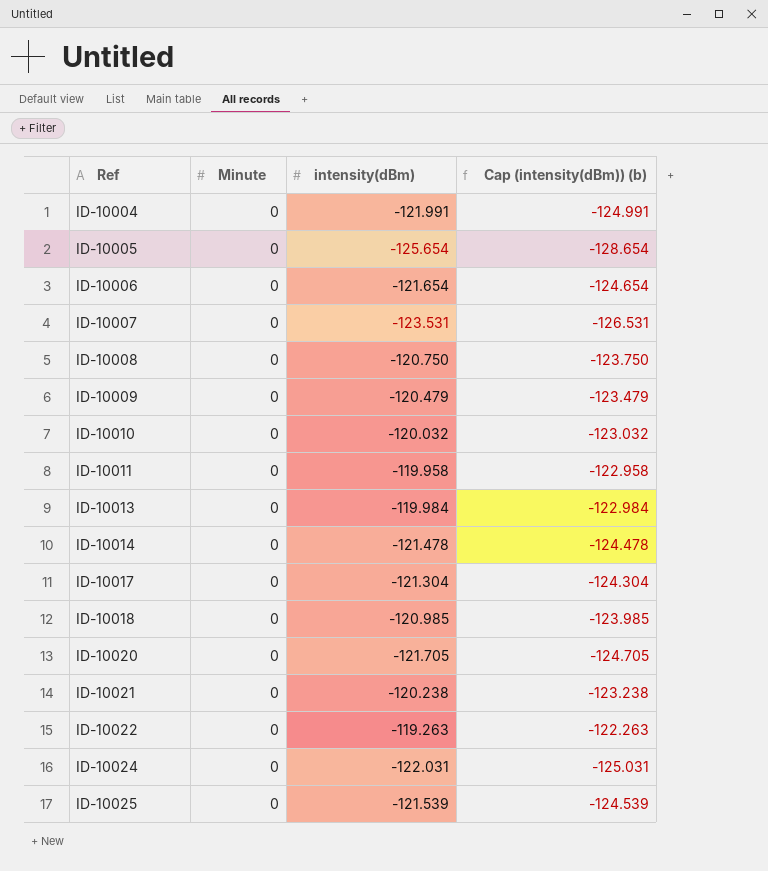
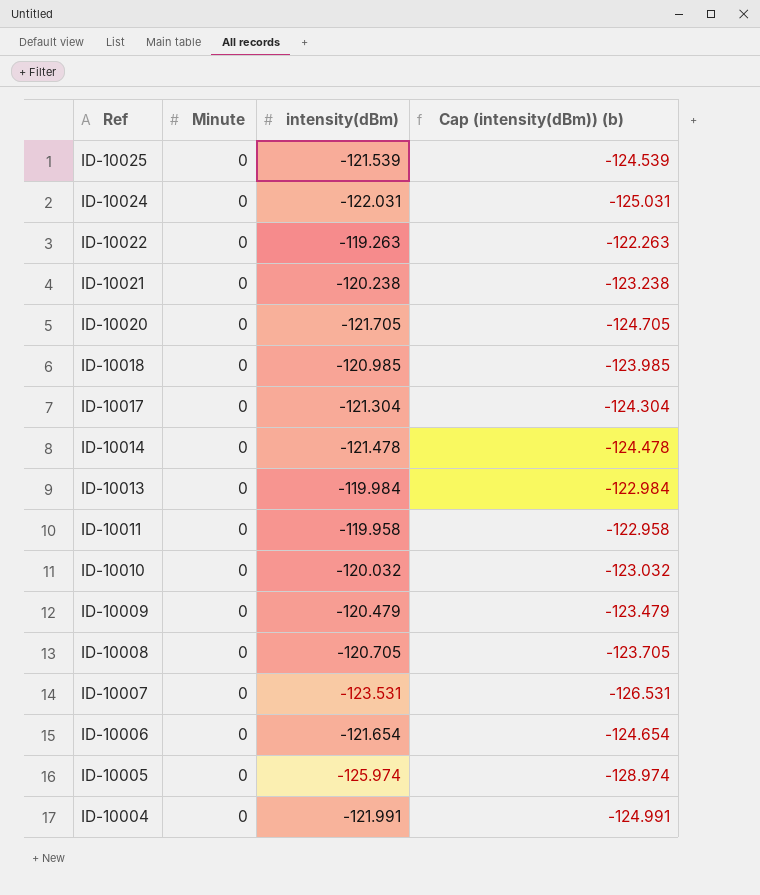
row order: Ref ascending -> Ref descending
ID-10008 | intensity(dBm): -120.750 -> -120.705
ID-10008 | Cap (intensity(dBm)) (b): -123.750 -> -123.705
ID-10005 | intensity(dBm): -125.654 -> -125.974
ID-10005 | Cap (intensity(dBm)) (b): -128.654 -> -128.974

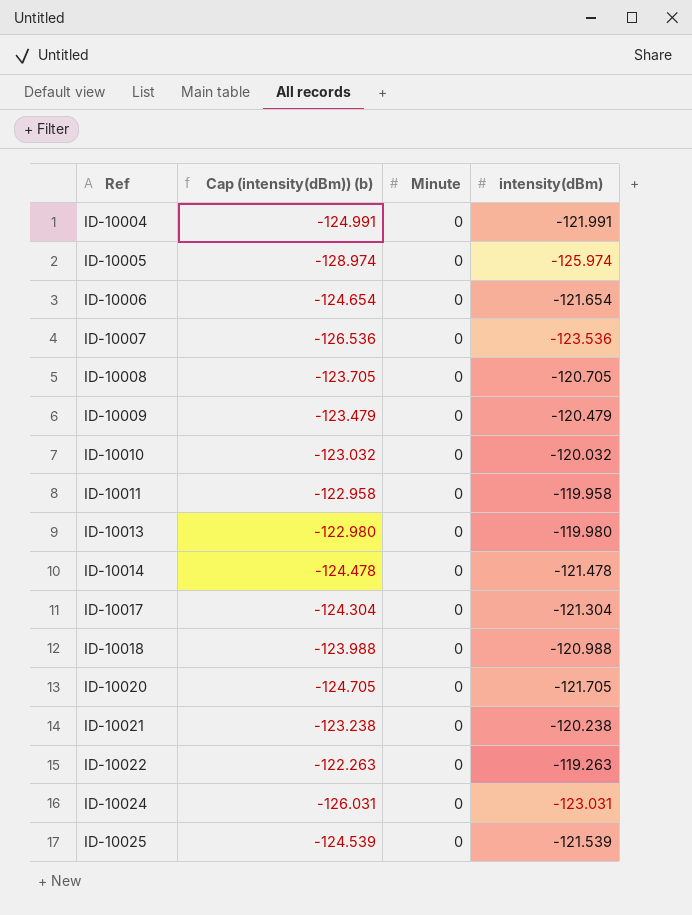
row order: Ref descending -> Ref ascending
column Cap (intensity(dBm)) (b) | position: 4 -> 2
ID-10007 | Cap (intensity(dBm)) (b): -126.531 -> -126.536
ID-10007 | intensity(dBm): -123.531 -> -123.536
ID-10013 | Cap (intensity(dBm)) (b): -122.984 -> -122.980
ID-10013 | intensity(dBm): -119.984 -> -119.980
ID-10018 | Cap (intensity(dBm)) (b): -123.985 -> -123.988
ID-10018 | intensity(dBm): -120.985 -> -120.988
ID-10024 | Cap (intensity(dBm)) (b): -125.031 -> -126.031
ID-10024 | intensity(dBm): -122.031 -> -123.031

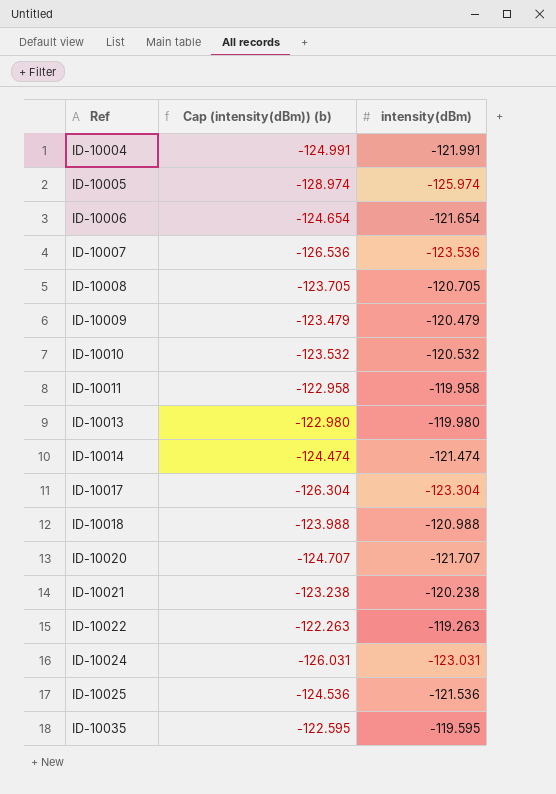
column Minute | position: 3 -> none
ID-10010 | Cap (intensity(dBm)) (b): -123.032 -> -123.532
ID-10010 | intensity(dBm): -120.032 -> -120.532
ID-10014 | Cap (intensity(dBm)) (b): -124.478 -> -124.474
ID-10014 | intensity(dBm): -121.478 -> -121.474
ID-10017 | Cap (intensity(dBm)) (b): -124.304 -> -126.304
ID-10017 | intensity(dBm): -121.304 -> -123.304
ID-10020 | Cap (intensity(dBm)) (b): -124.705 -> -124.707
ID-10020 | intensity(dBm): -121.705 -> -121.707
ID-10025 | Cap (intensity(dBm)) (b): -124.539 -> -124.536
ID-10025 | intensity(dBm): -121.539 -> -121.536
row ID-10035: none -> -122.595 | -119.595

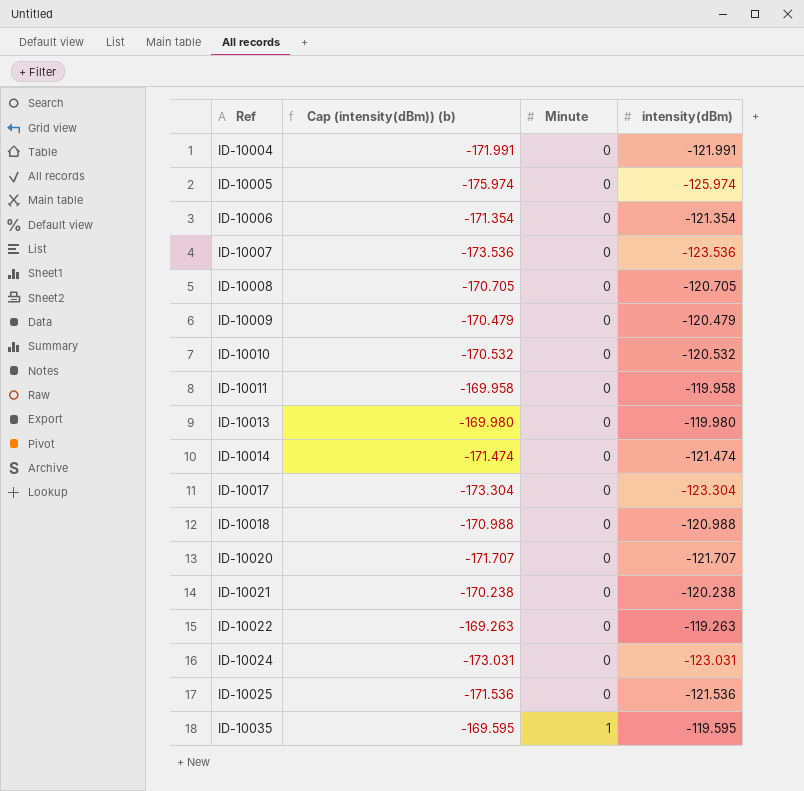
column Cap (intensity(dBm)) (b) | formula: [intensity(dBm)] - 3 -> [intensity(dBm)] - 50
column Minute | position: none -> 3
ID-10006 | intensity(dBm): -121.654 -> -121.354

